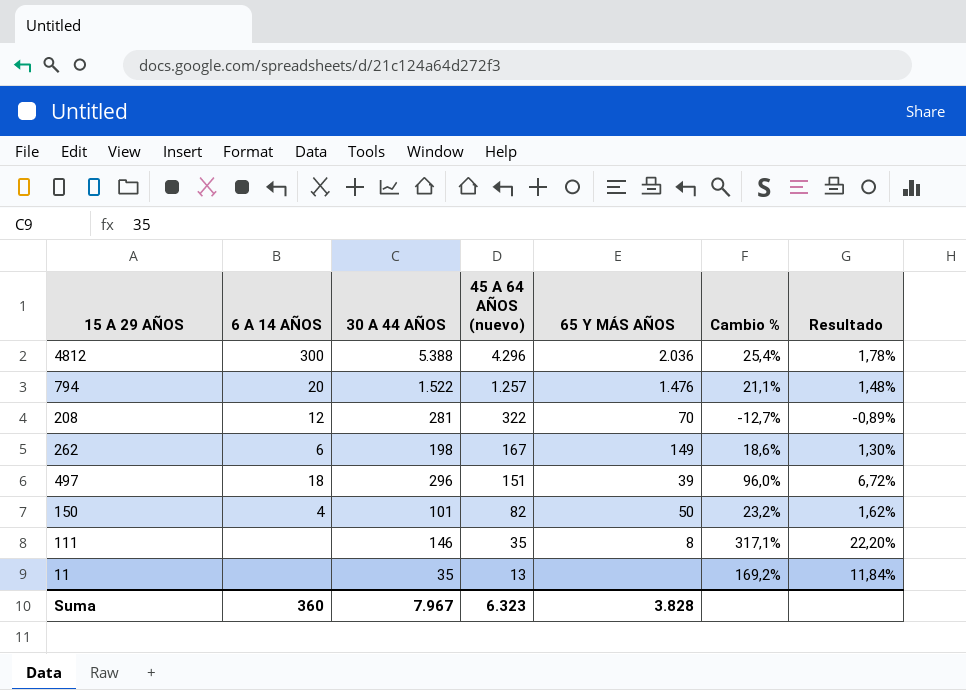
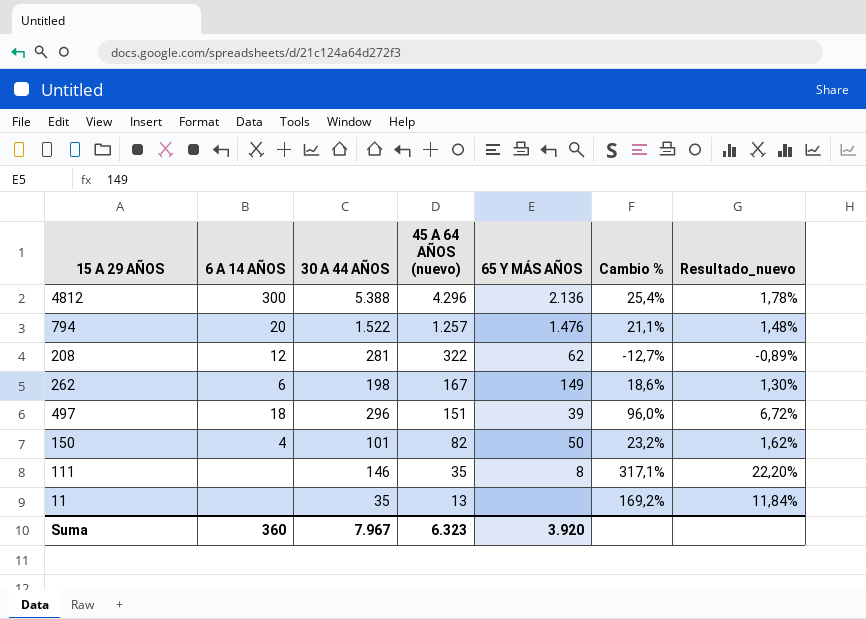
column name: Resultado -> Resultado_nuevo
4812 | 65 Y MÁS AÑOS: 2.036 -> 2.136
208 | 65 Y MÁS AÑOS: 70 -> 62
Suma | 65 Y MÁS AÑOS: 3.828 -> 3.920

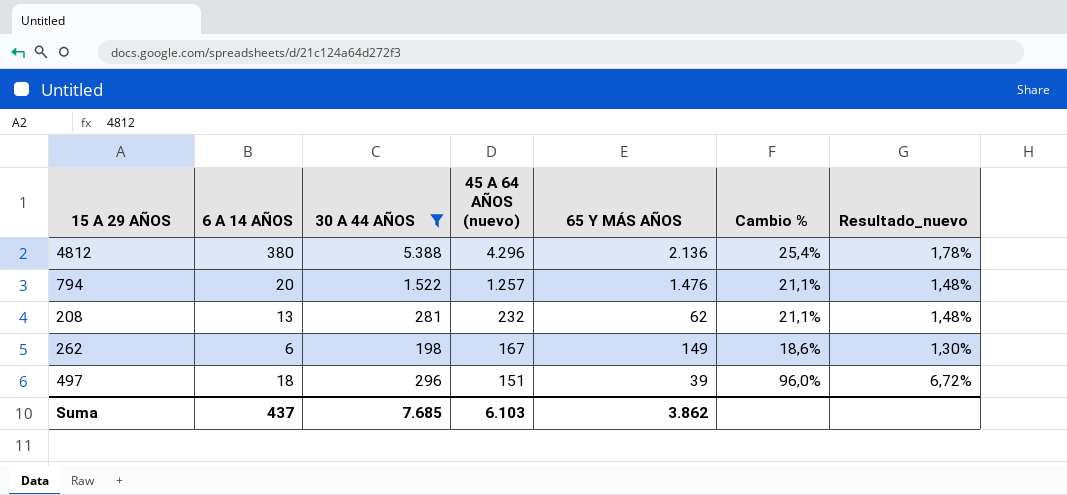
filter: none -> 30 A 44 AÑOS >= 198
4812 | 6 A 14 AÑOS: 300 -> 380
208 | 6 A 14 AÑOS: 12 -> 13
208 | 45 A 64 AÑOS (nuevo): 322 -> 232
208 | Cambio %: -12,7% -> 21,1%
208 | Resultado_nuevo: -0,89% -> 1,48%
Suma | 6 A 14 AÑOS: 360 -> 437
Suma | 30 A 44 AÑOS: 7.967 -> 7.685
Suma | 45 A 64 AÑOS (nuevo): 6.323 -> 6.103
Suma | 65 Y MÁS AÑOS: 3.920 -> 3.862

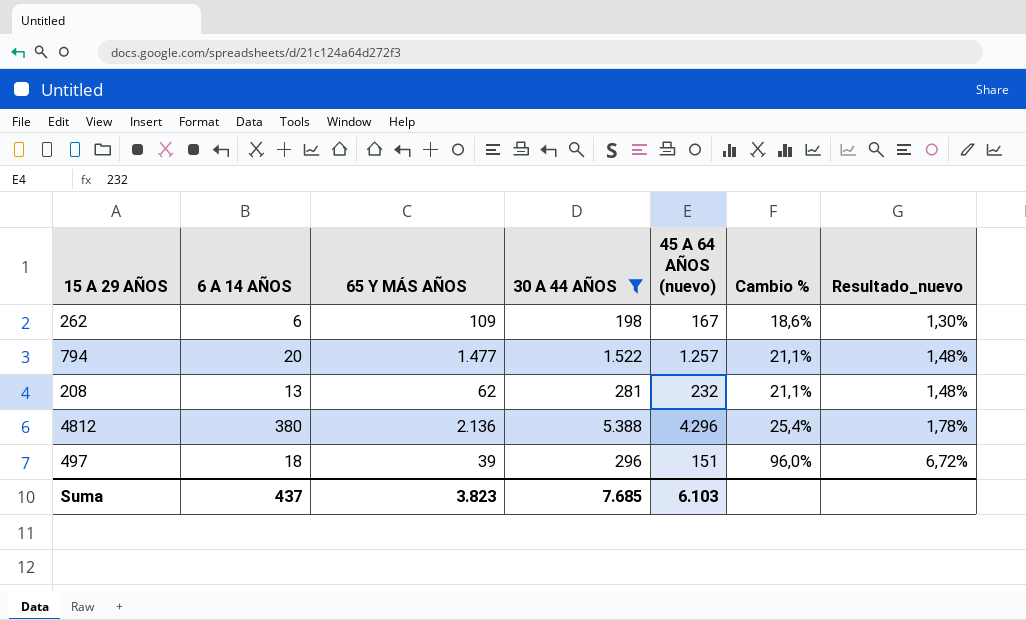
row order: 45 A 64 AÑOS (nuevo) descending -> Cambio % ascending
column 65 Y MÁS AÑOS | position: 5 -> 3
262 | 65 Y MÁS AÑOS: 149 -> 109
794 | 65 Y MÁS AÑOS: 1.476 -> 1.477
Suma | 65 Y MÁS AÑOS: 3.862 -> 3.823

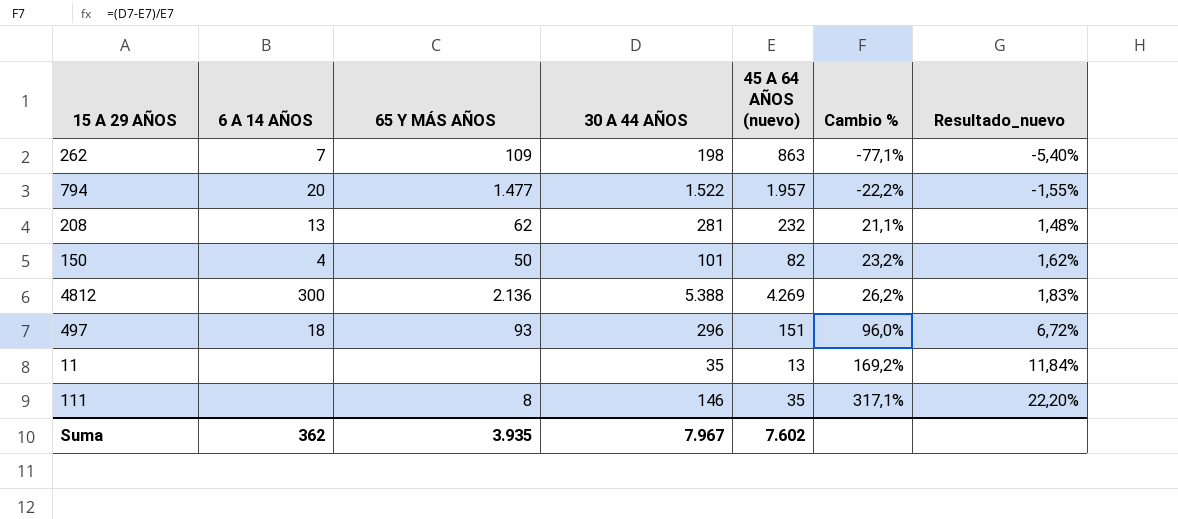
filter: 30 A 44 AÑOS >= 198 -> none
262 | 6 A 14 AÑOS: 6 -> 7
262 | 45 A 64 AÑOS (nuevo): 167 -> 863
262 | Cambio %: 18,6% -> -77,1%
262 | Resultado_nuevo: 1,30% -> -5,40%
794 | 45 A 64 AÑOS (nuevo): 1.257 -> 1.957
794 | Cambio %: 21,1% -> -22,2%
794 | Resultado_nuevo: 1,48% -> -1,55%
4812 | 6 A 14 AÑOS: 380 -> 300
4812 | 45 A 64 AÑOS (nuevo): 4.296 -> 4.269
4812 | Cambio %: 25,4% -> 26,2%
4812 | Resultado_nuevo: 1,78% -> 1,83%
497 | 65 Y MÁS AÑOS: 39 -> 93
Suma | 6 A 14 AÑOS: 437 -> 362
Suma | 65 Y MÁS AÑOS: 3.823 -> 3.935
Suma | 30 A 44 AÑOS: 7.685 -> 7.967
Suma | 45 A 64 AÑOS (nuevo): 6.103 -> 7.602

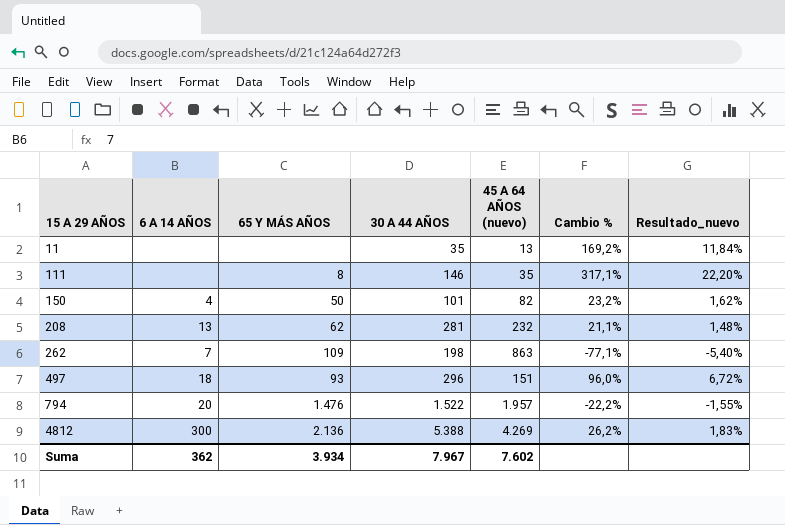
row order: Cambio % ascending -> 15 A 29 AÑOS ascending
794 | 65 Y MÁS AÑOS: 1.477 -> 1.476
Suma | 65 Y MÁS AÑOS: 3.935 -> 3.934

